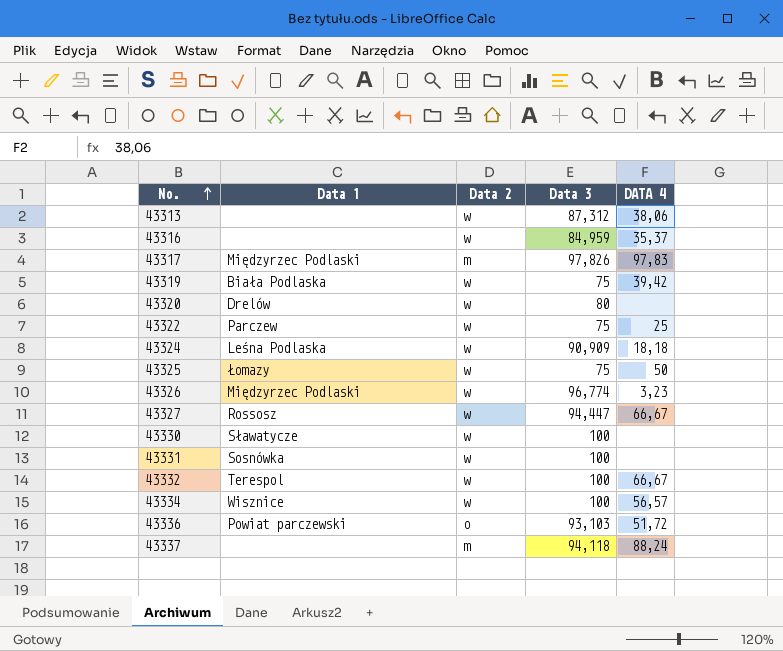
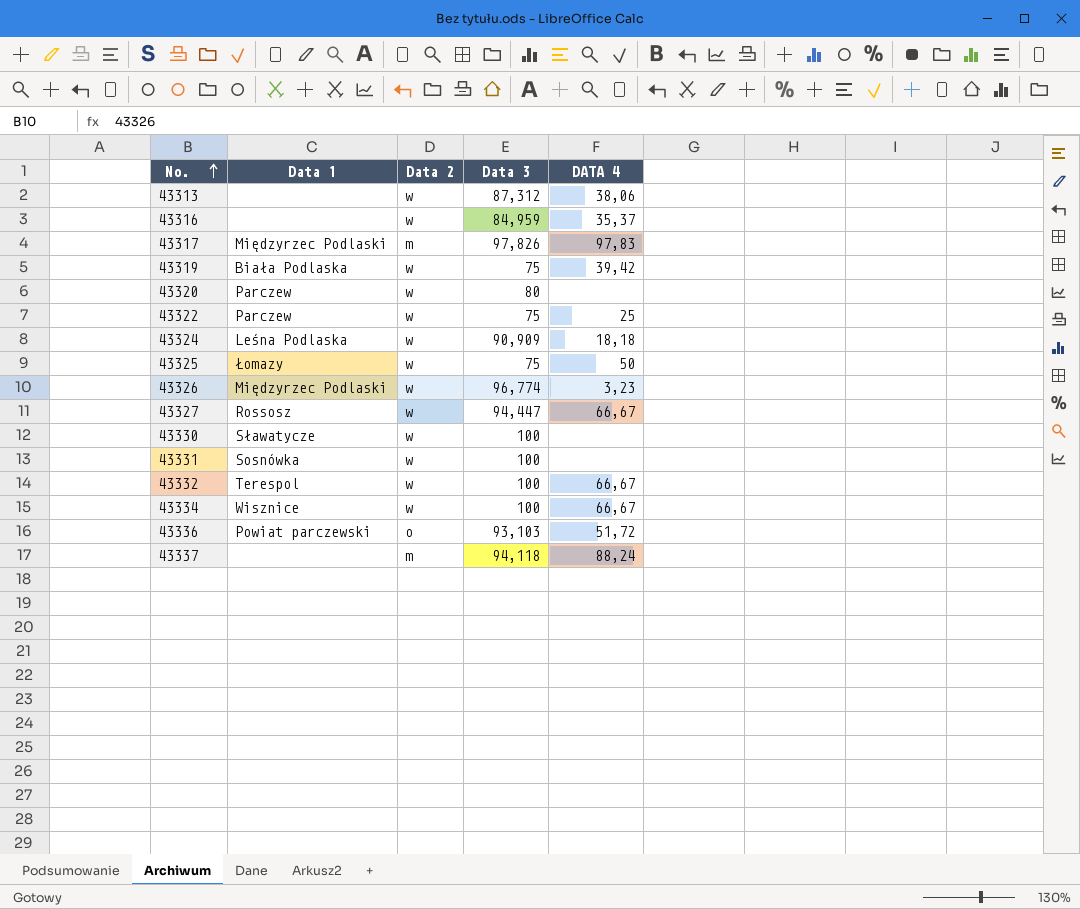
43320 | Data 1: Drelów -> Parczew
43334 | DATA 4: 56,57 -> 66,67

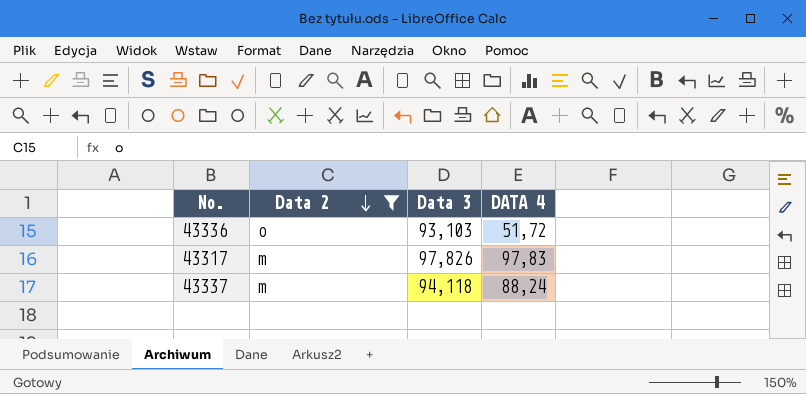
filter: none -> Data 2 != w
row order: No. ascending -> Data 2 descending
column Data 1 | position: 2 -> none

